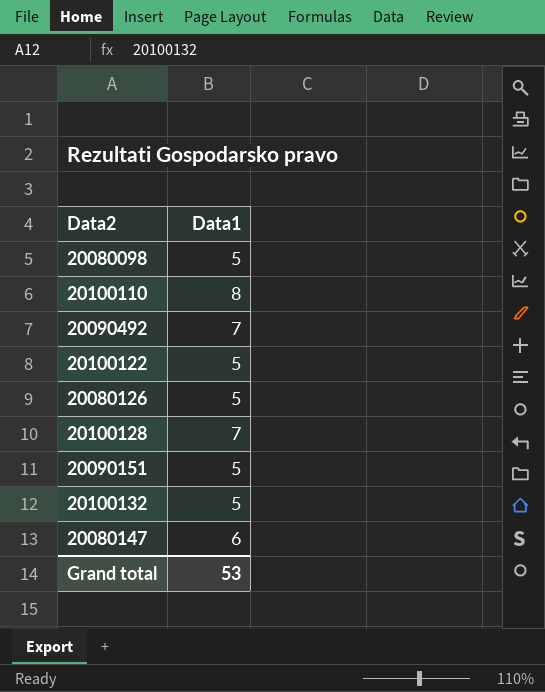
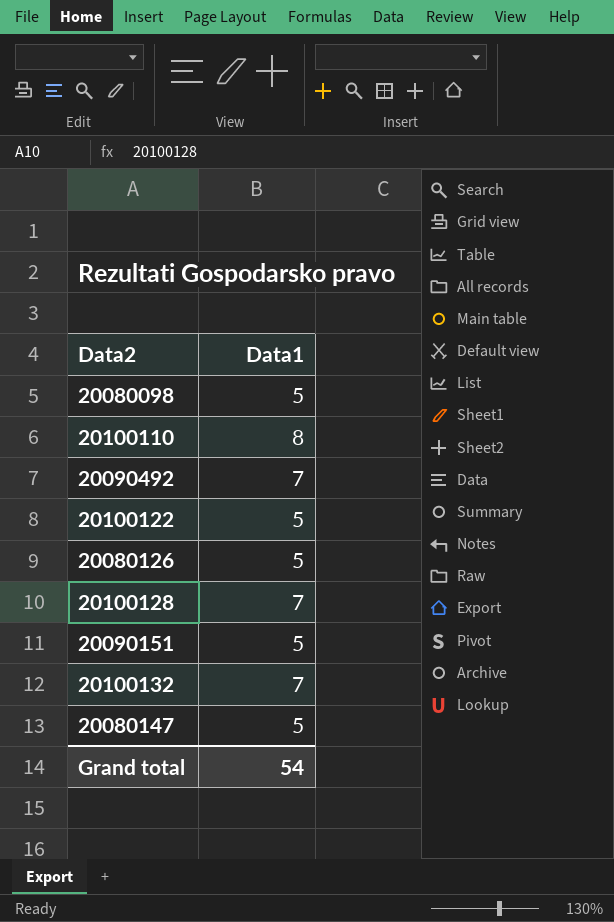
20100132 | Data1: 5 -> 7
20080147 | Data1: 6 -> 5
Grand total | Data1: 53 -> 54

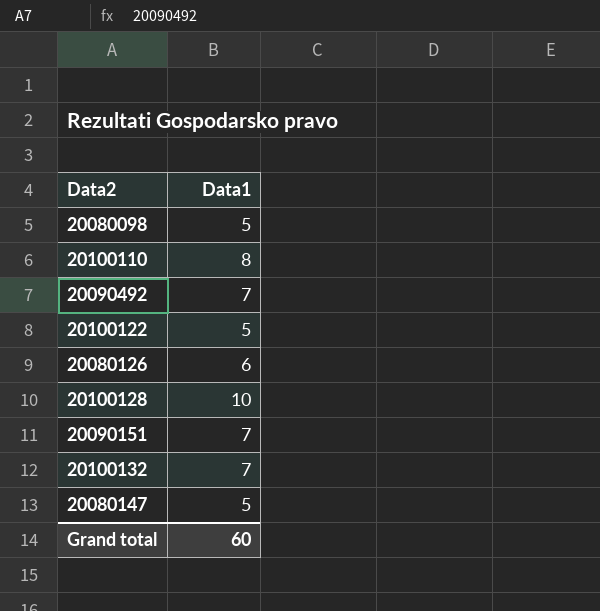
20080126 | Data1: 5 -> 6
20100128 | Data1: 7 -> 10
20090151 | Data1: 5 -> 7
Grand total | Data1: 54 -> 60

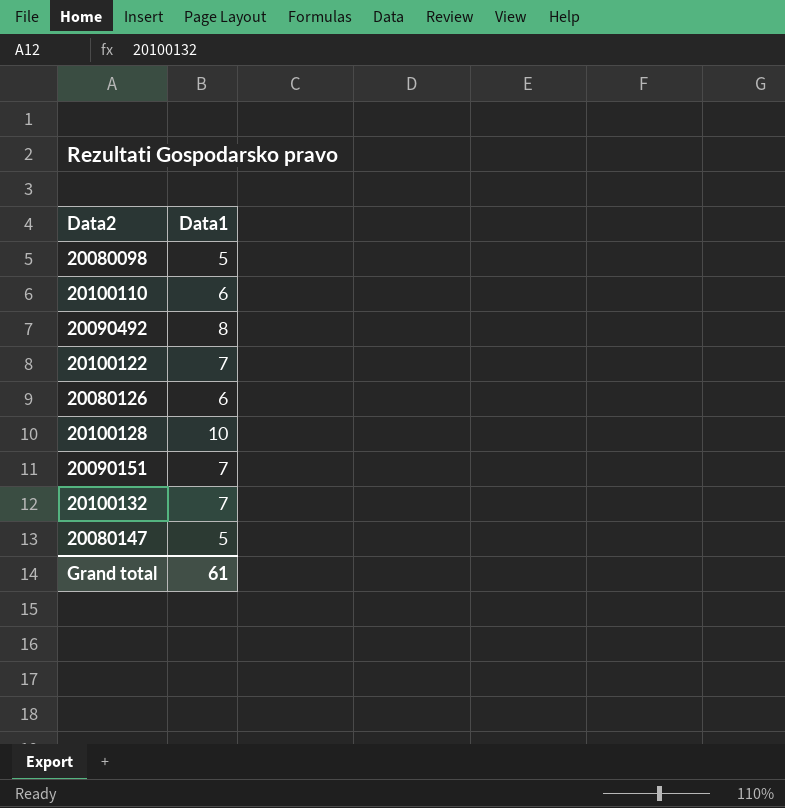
20100110 | Data1: 8 -> 6
20090492 | Data1: 7 -> 8
20100122 | Data1: 5 -> 7
Grand total | Data1: 60 -> 61

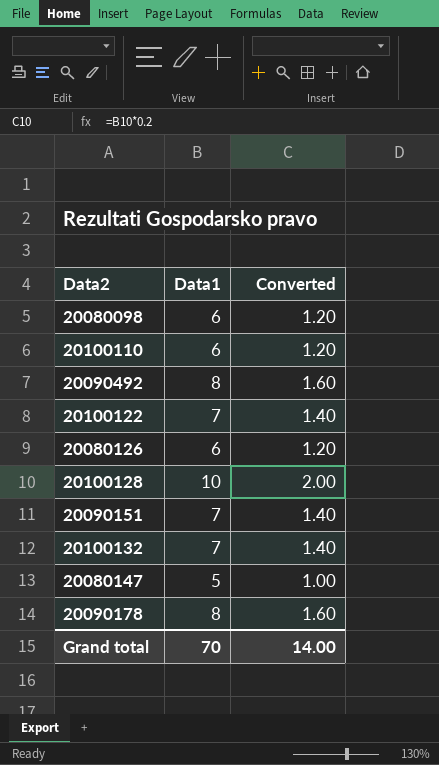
column Converted | formula: none -> [Data1] * 0.2
20080098 | Data1: 5 -> 6
row 20090178: none -> 8 | 1.60
Grand total | Data1: 61 -> 70

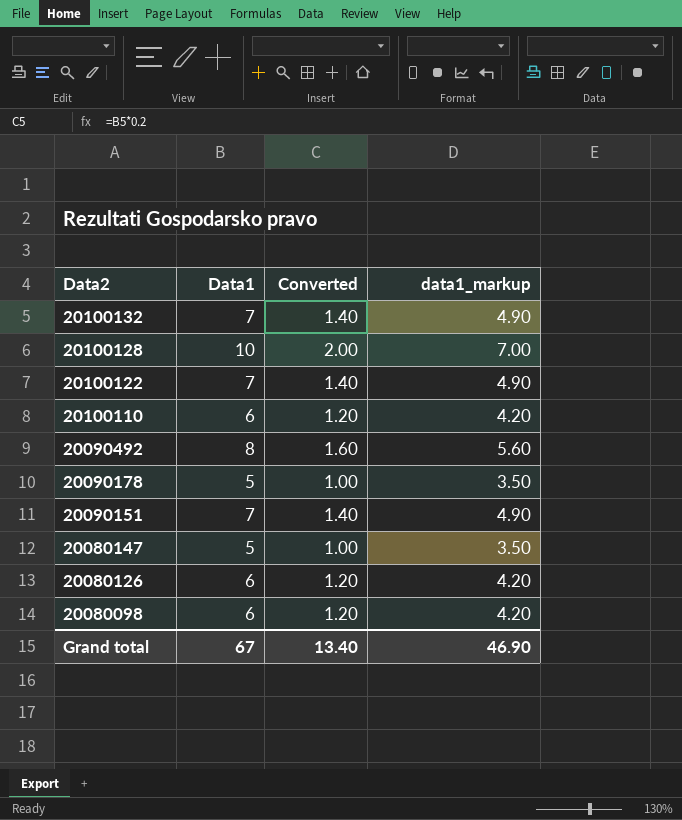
row order: none -> Data2 descending
column data1_markup | formula: none -> [Data1] * 0.7
20090178 | Data1: 8 -> 5
20090178 | Converted: 1.60 -> 1.00
Grand total | Data1: 70 -> 67
Grand total | Converted: 14.00 -> 13.40

